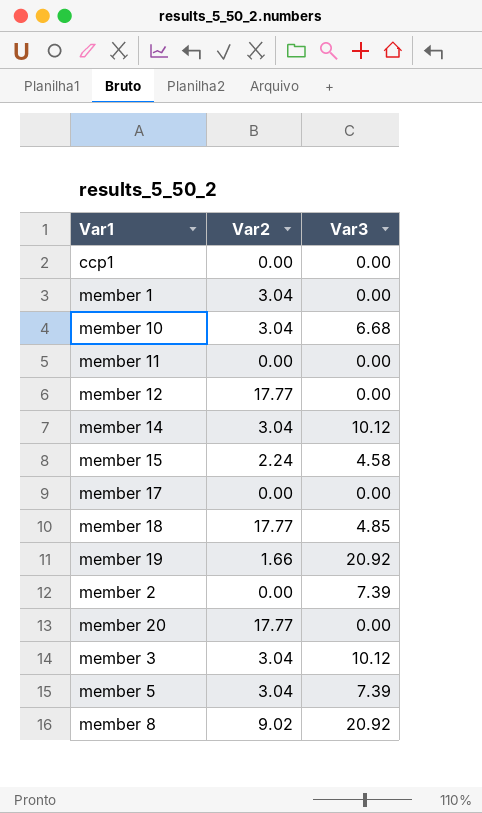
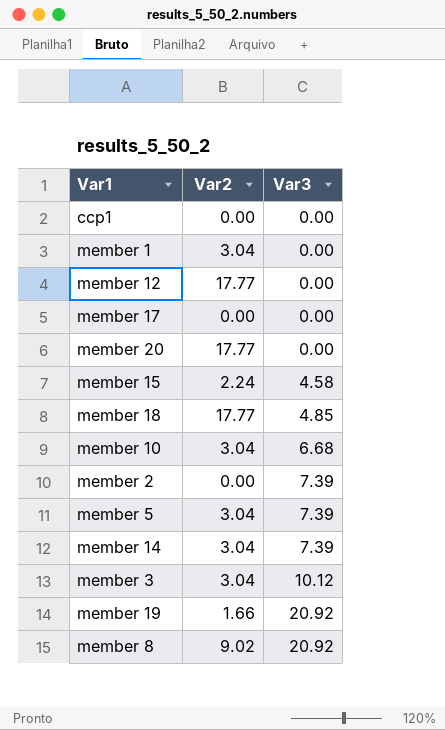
row order: none -> Var3 ascending
row member 11: 0.00 | 0.00 -> none
member 14 | Var3: 10.12 -> 7.39

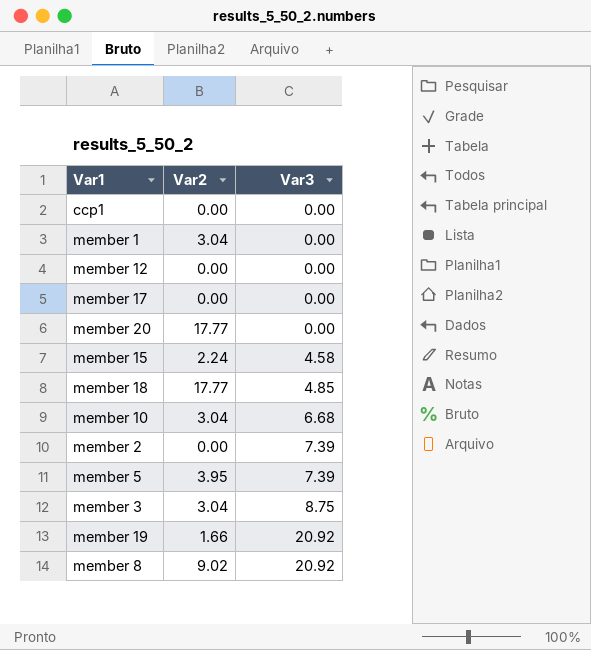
row member 14: 3.04 | 7.39 -> none
member 12 | Var2: 17.77 -> 0.00
member 5 | Var2: 3.04 -> 3.95
member 3 | Var3: 10.12 -> 8.75

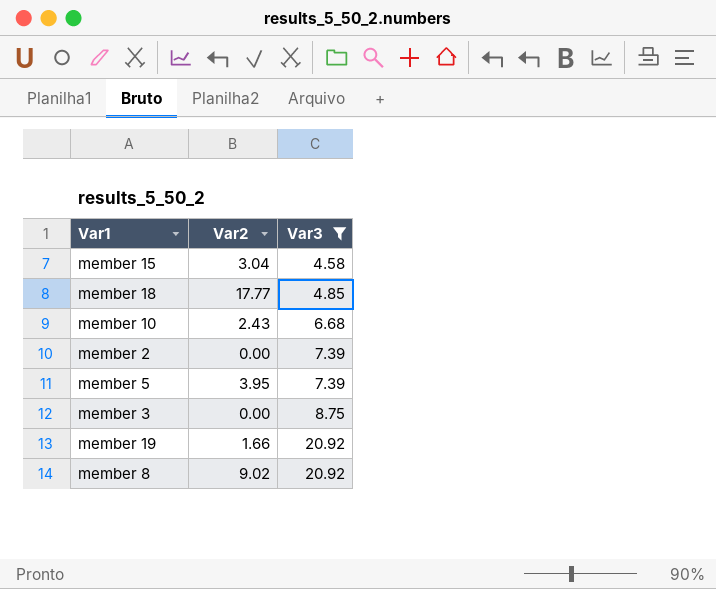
filter: none -> Var3 != 0.00
member 15 | Var2: 2.24 -> 3.04
member 10 | Var2: 3.04 -> 2.43
member 3 | Var2: 3.04 -> 0.00

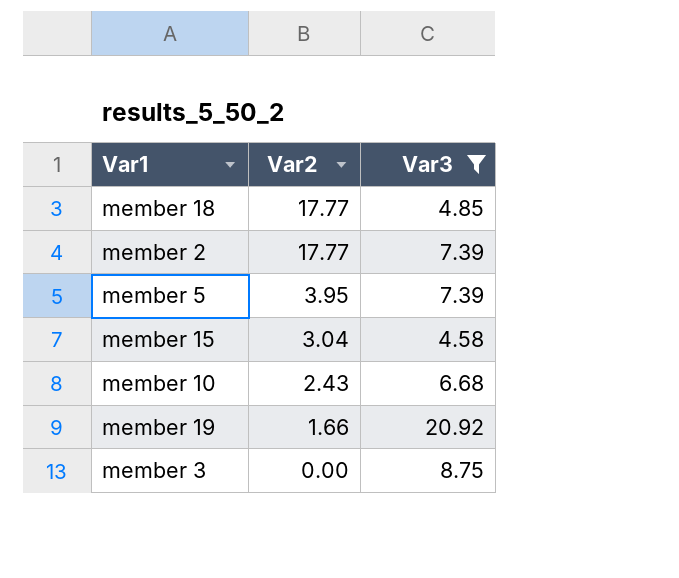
row order: Var3 ascending -> Var2 descending
row member 8: 9.02 | 20.92 -> none
member 2 | Var2: 0.00 -> 17.77

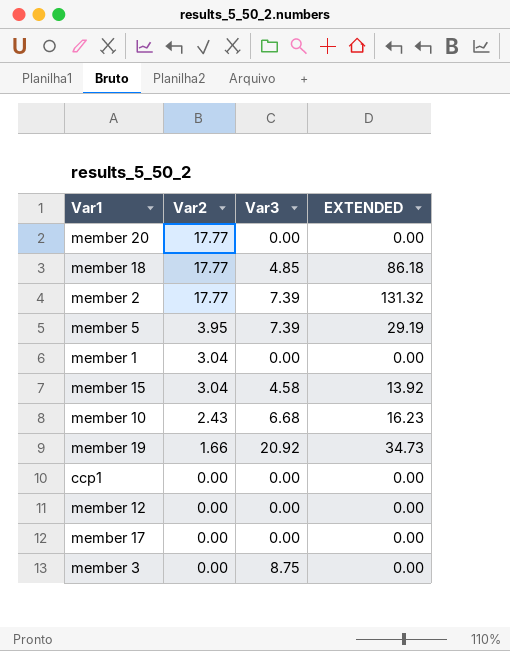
filter: Var3 != 0.00 -> none
column EXTENDED | formula: none -> [Var2] * [Var3]

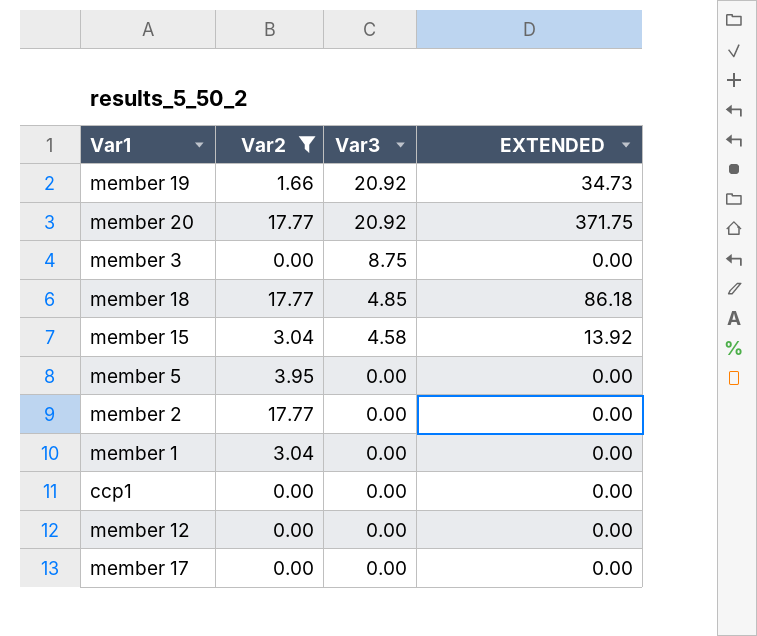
filter: none -> Var2 != 2.43
row order: Var2 descending -> Var3 descending
member 20 | Var3: 0.00 -> 20.92
member 20 | EXTENDED: 0.00 -> 371.75
member 5 | Var3: 7.39 -> 0.00
member 5 | EXTENDED: 29.19 -> 0.00
member 2 | Var3: 7.39 -> 0.00
member 2 | EXTENDED: 131.32 -> 0.00

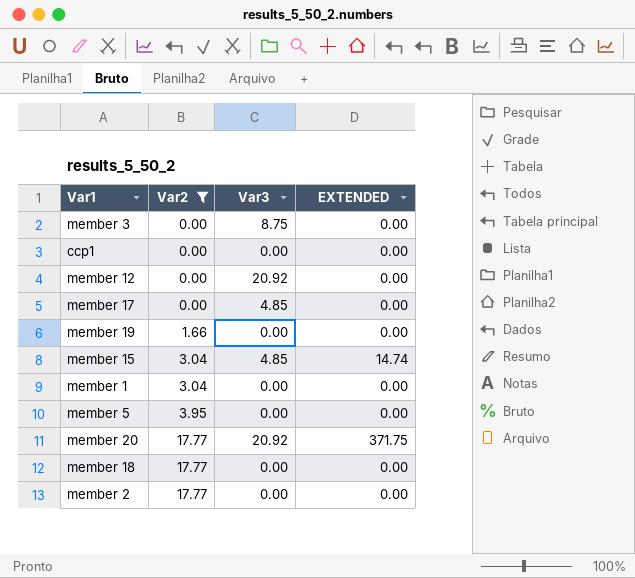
row order: Var3 descending -> Var2 ascending
member 12 | Var3: 0.00 -> 20.92
member 17 | Var3: 0.00 -> 4.85
member 19 | Var3: 20.92 -> 0.00
member 19 | EXTENDED: 34.73 -> 0.00
member 15 | Var3: 4.58 -> 4.85
member 15 | EXTENDED: 13.92 -> 14.74
member 18 | Var3: 4.85 -> 0.00
member 18 | EXTENDED: 86.18 -> 0.00

